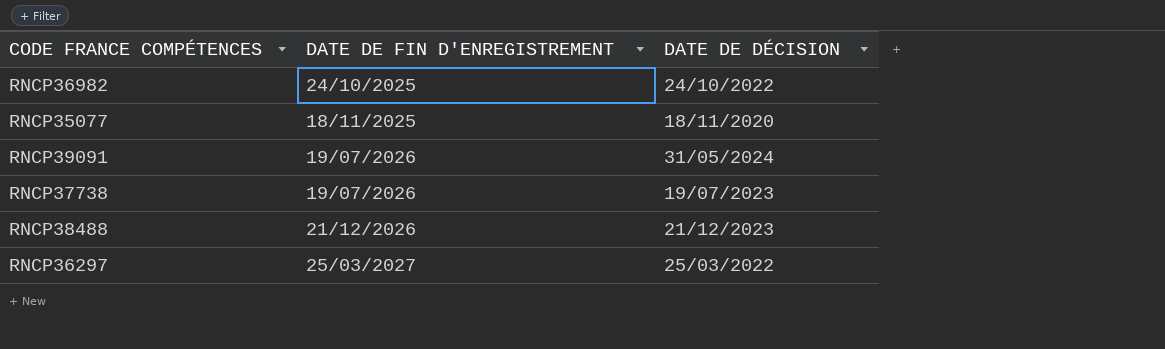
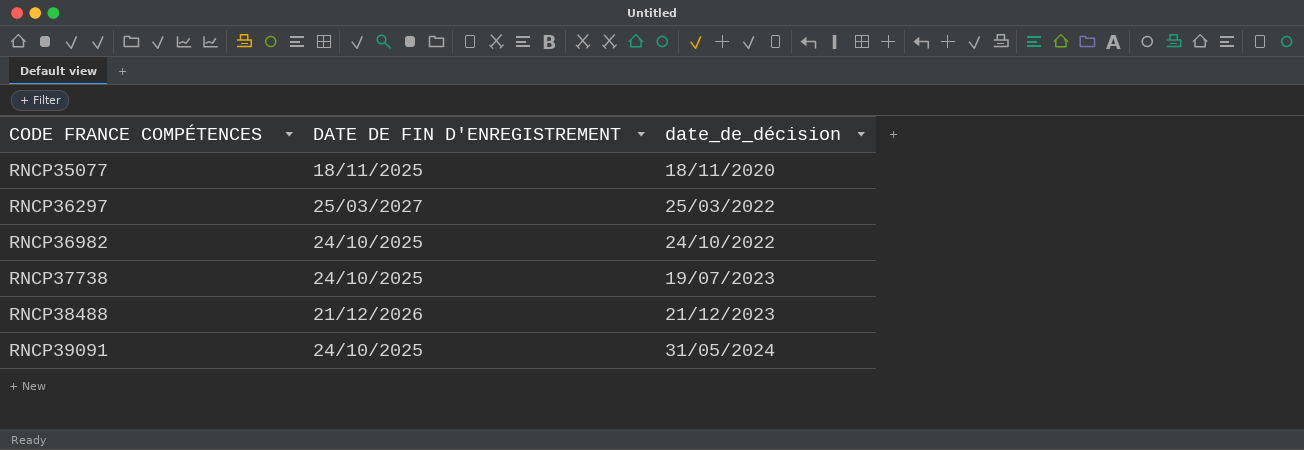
row order: DATE DE FIN D'ENREGISTREMENT ascending -> CODE FRANCE COMPÉTENCES ascending
column name: DATE DE DÉCISION -> date_de_décision
RNCP37738 | DATE DE FIN D'ENREGISTREMENT: 19/07/2026 -> 24/10/2025
RNCP39091 | DATE DE FIN D'ENREGISTREMENT: 19/07/2026 -> 24/10/2025

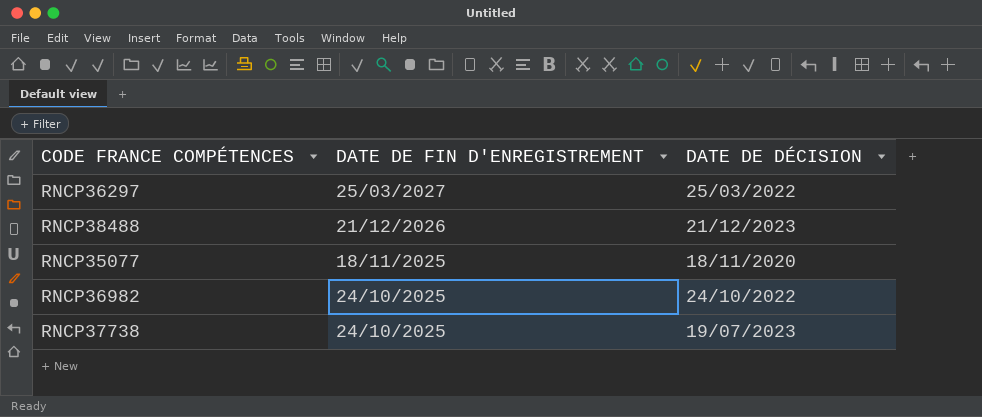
row order: CODE FRANCE COMPÉTENCES ascending -> DATE DE FIN D'ENREGISTREMENT descending
column name: date_de_décision -> DATE DE DÉCISION
row RNCP39091: 24/10/2025 | 31/05/2024 -> none

